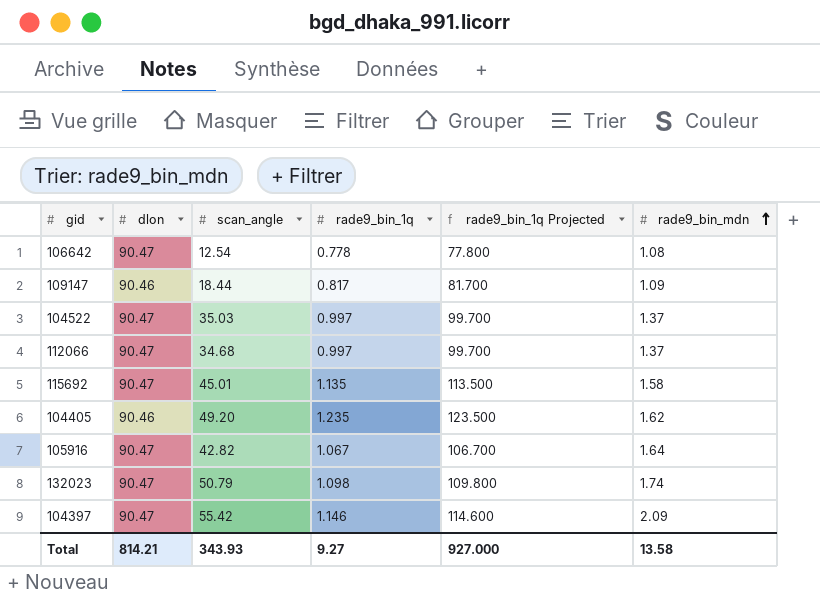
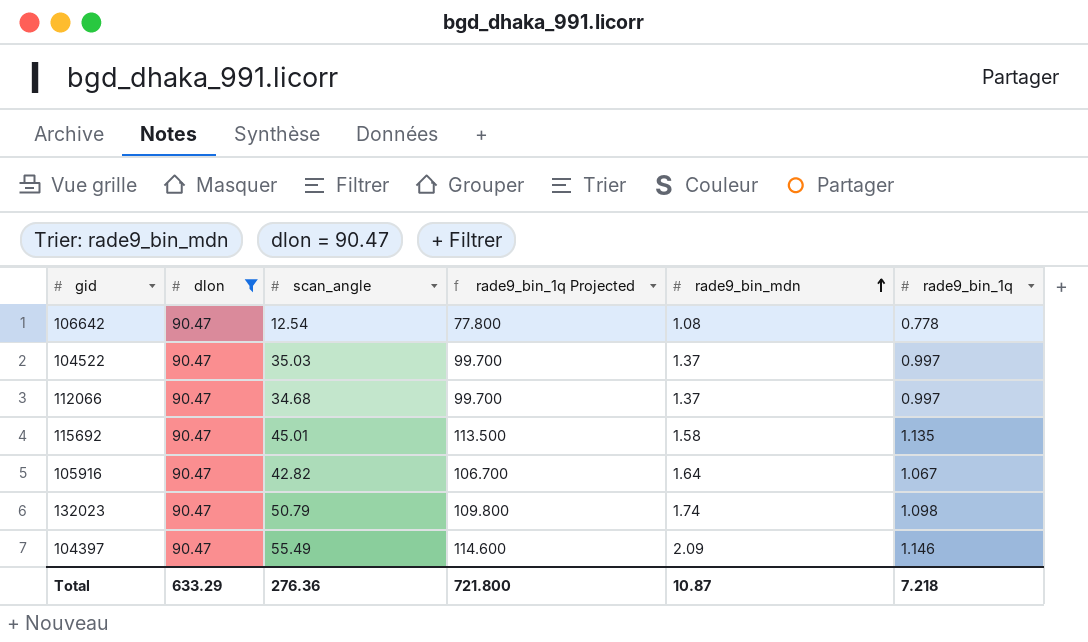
filter: none -> dlon = 90.47
column rade9_bin_1q | position: 4 -> 6
104397 | scan_angle: 55.42 -> 55.49
Total | dlon: 814.21 -> 633.29
Total | scan_angle: 343.93 -> 276.36
Total | rade9_bin_1q Projected: 927.000 -> 721.800
Total | rade9_bin_mdn: 13.58 -> 10.87
Total | rade9_bin_1q: 9.27 -> 7.218

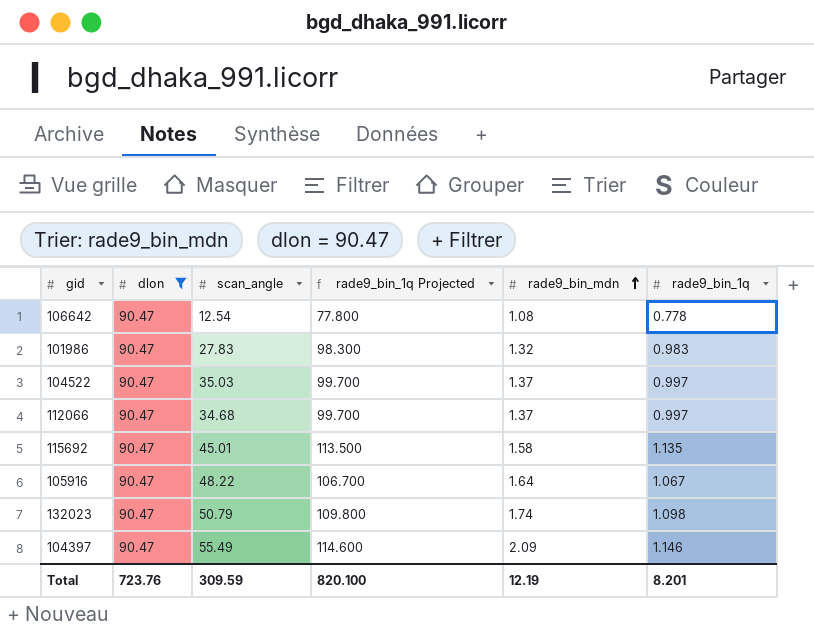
row 101986: none -> 90.47 | 27.83 | 98.300 | 1.32 | 0.983
105916 | scan_angle: 42.82 -> 48.22
Total | dlon: 633.29 -> 723.76
Total | scan_angle: 276.36 -> 309.59
Total | rade9_bin_1q Projected: 721.800 -> 820.100
Total | rade9_bin_mdn: 10.87 -> 12.19
Total | rade9_bin_1q: 7.218 -> 8.201

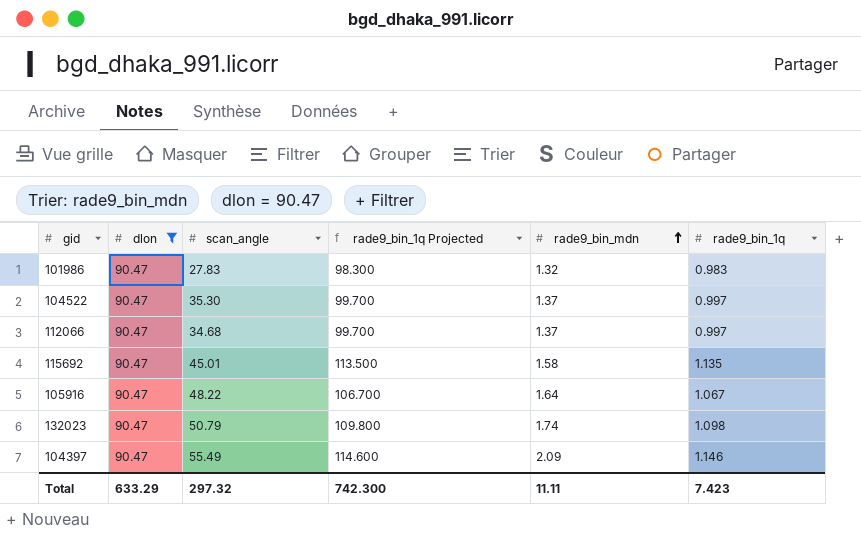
row 106642: 90.47 | 12.54 | 77.800 | 1.08 | 0.778 -> none
104522 | scan_angle: 35.03 -> 35.30
Total | dlon: 723.76 -> 633.29
Total | scan_angle: 309.59 -> 297.32
Total | rade9_bin_1q Projected: 820.100 -> 742.300
Total | rade9_bin_mdn: 12.19 -> 11.11
Total | rade9_bin_1q: 8.201 -> 7.423

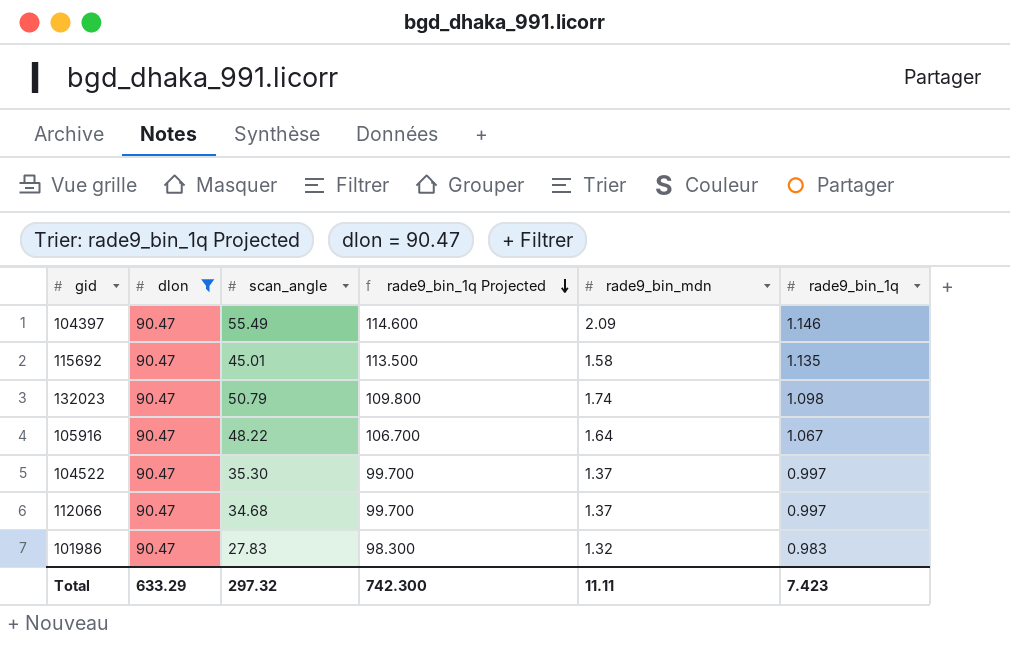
row order: rade9_bin_mdn ascending -> rade9_bin_1q Projected descending

